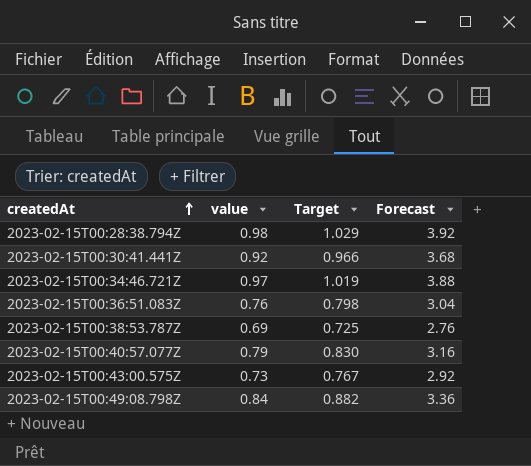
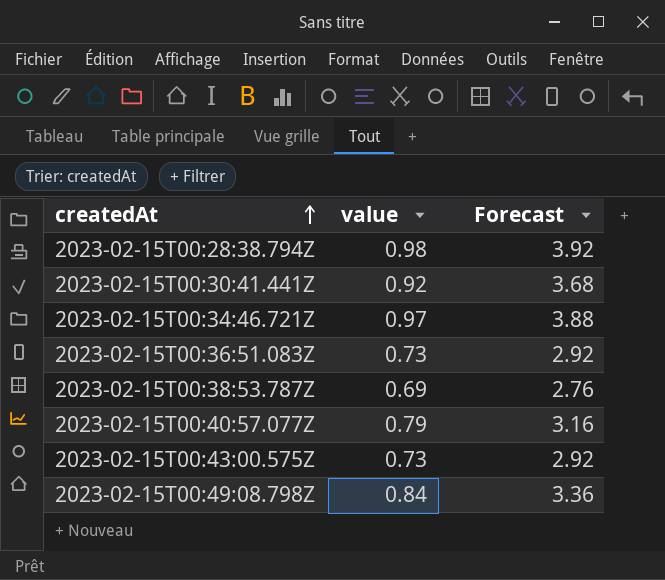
column Target | formula: [value] * 1.05 -> none
2023-02-15T00:36:51.083Z | value: 0.76 -> 0.73
2023-02-15T00:36:51.083Z | Forecast: 3.04 -> 2.92

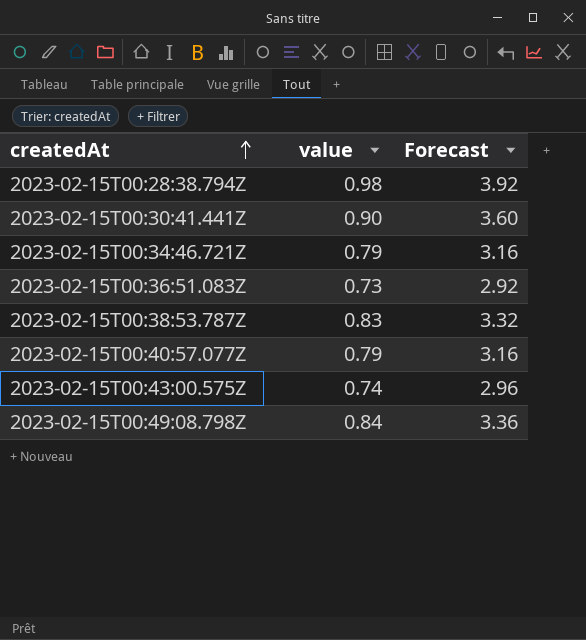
2023-02-15T00:30:41.441Z | value: 0.92 -> 0.90
2023-02-15T00:30:41.441Z | Forecast: 3.68 -> 3.60
2023-02-15T00:34:46.721Z | value: 0.97 -> 0.79
2023-02-15T00:34:46.721Z | Forecast: 3.88 -> 3.16
2023-02-15T00:38:53.787Z | value: 0.69 -> 0.83
2023-02-15T00:38:53.787Z | Forecast: 2.76 -> 3.32
2023-02-15T00:43:00.575Z | value: 0.73 -> 0.74
2023-02-15T00:43:00.575Z | Forecast: 2.92 -> 2.96

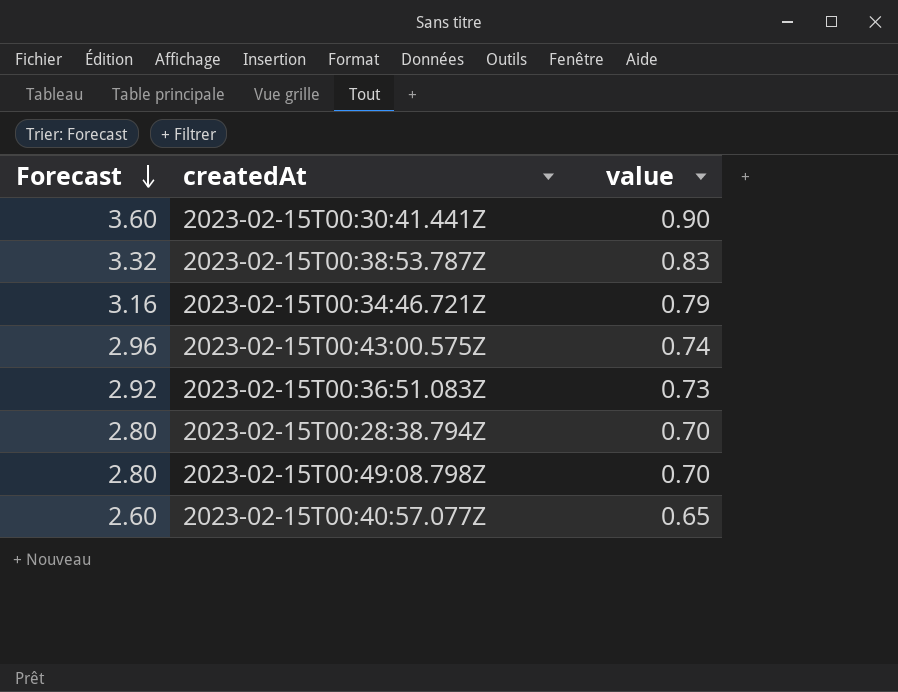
row order: createdAt ascending -> Forecast descending
column Forecast | position: 3 -> 1
2023-02-15T00:28:38.794Z | Forecast: 3.92 -> 2.80
2023-02-15T00:28:38.794Z | value: 0.98 -> 0.70
2023-02-15T00:49:08.798Z | Forecast: 3.36 -> 2.80
2023-02-15T00:49:08.798Z | value: 0.84 -> 0.70
2023-02-15T00:40:57.077Z | Forecast: 3.16 -> 2.60
2023-02-15T00:40:57.077Z | value: 0.79 -> 0.65

